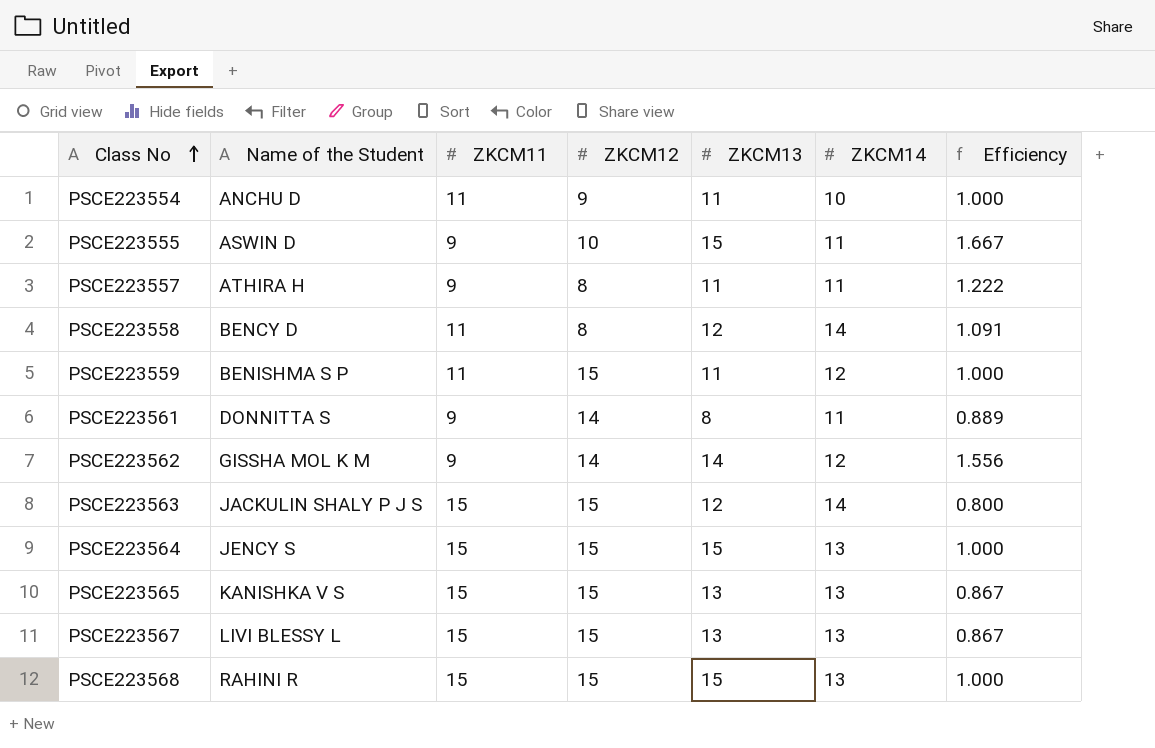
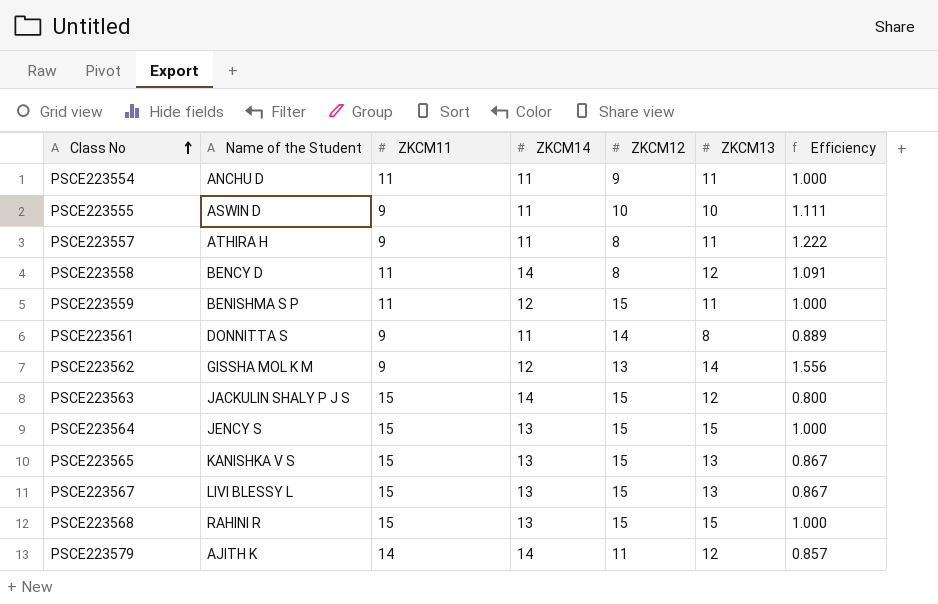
column ZKCM14 | position: 6 -> 4
PSCE223554 | ZKCM14: 10 -> 11
PSCE223555 | ZKCM13: 15 -> 10
PSCE223555 | Efficiency: 1.667 -> 1.111
PSCE223562 | ZKCM12: 14 -> 13
row PSCE223579: none -> AJITH K | 14 | 14 | 11 | 12 | 0.857

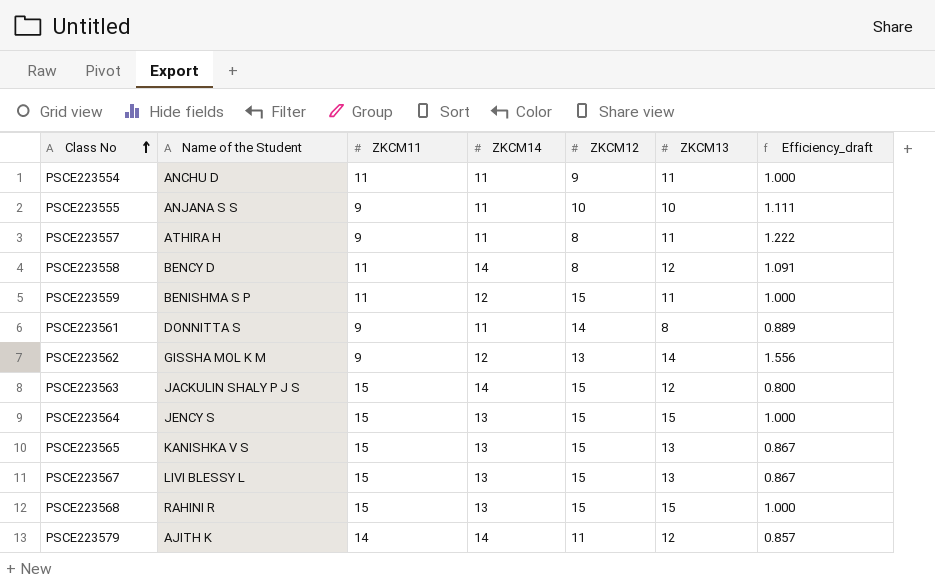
column name: Efficiency -> Efficiency_draft
PSCE223555 | Name of the Student: ASWIN D -> ANJANA S S

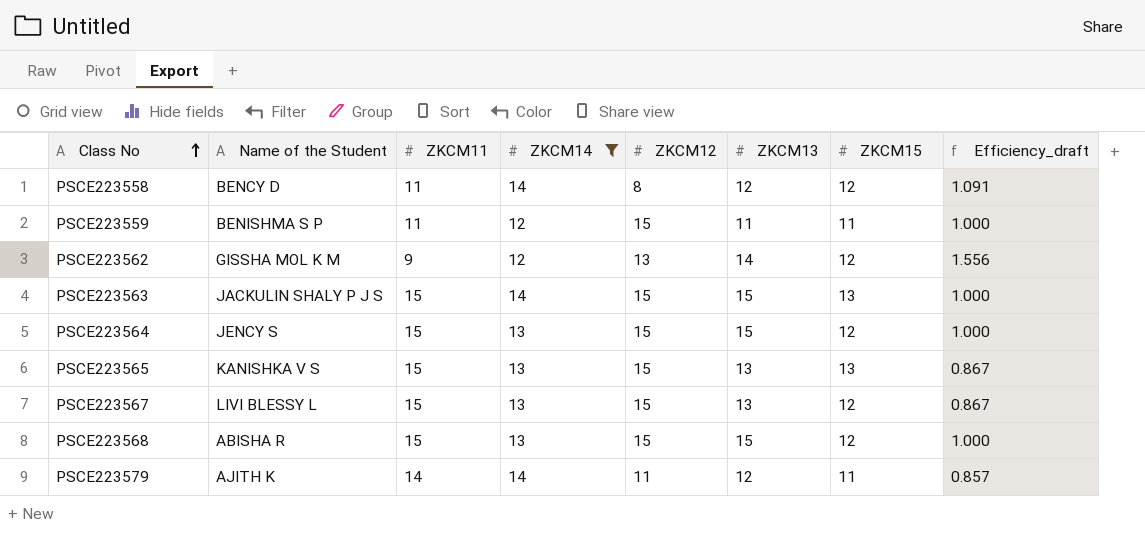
filter: none -> ZKCM14 != 11
column ZKCM15 | position: none -> 7
PSCE223563 | ZKCM13: 12 -> 15
PSCE223563 | Efficiency_draft: 0.800 -> 1.000
PSCE223568 | Name of the Student: RAHINI R -> ABISHA R

